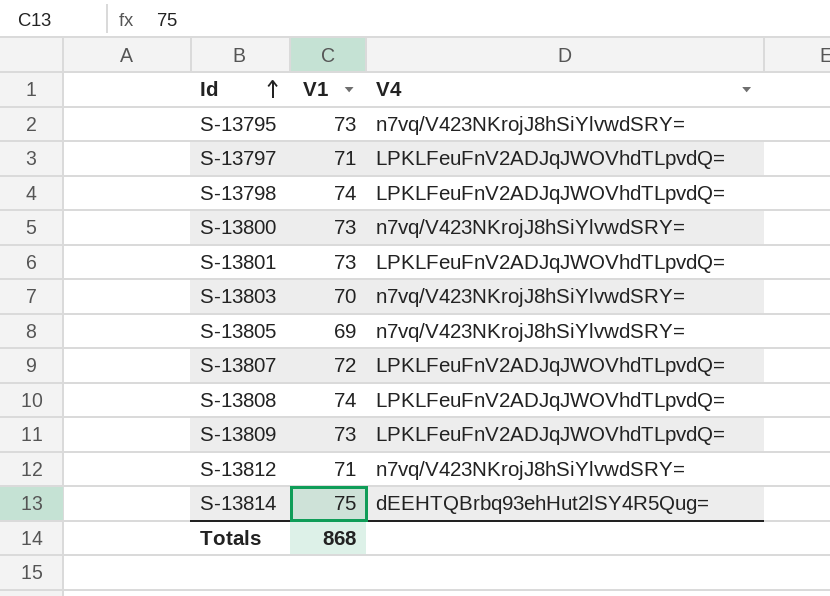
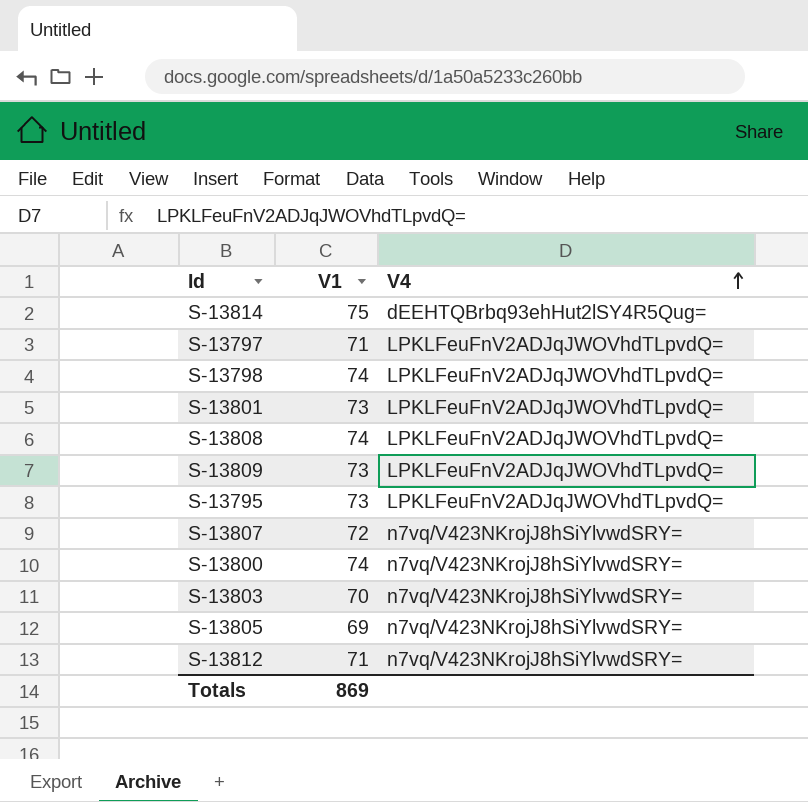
row order: Id ascending -> V4 ascending
S-13795 | V4: n7vq/V423NKrojJ8hSiYlvwdSRY= -> LPKLFeuFnV2ADJqJWOVhdTLpvdQ=
S-13807 | V4: LPKLFeuFnV2ADJqJWOVhdTLpvdQ= -> n7vq/V423NKrojJ8hSiYlvwdSRY=
S-13800 | V1: 73 -> 74
Totals | V1: 868 -> 869

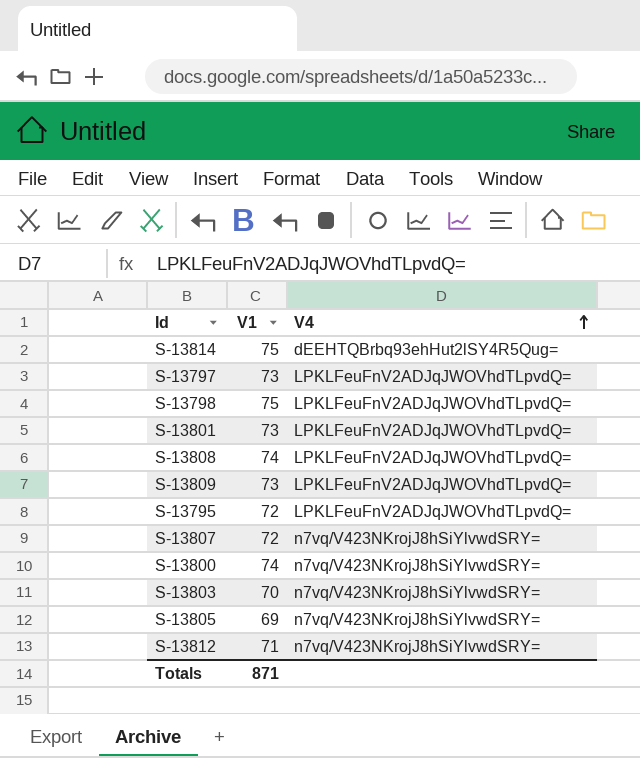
S-13797 | V1: 71 -> 73
S-13798 | V1: 74 -> 75
S-13795 | V1: 73 -> 72
Totals | V1: 869 -> 871

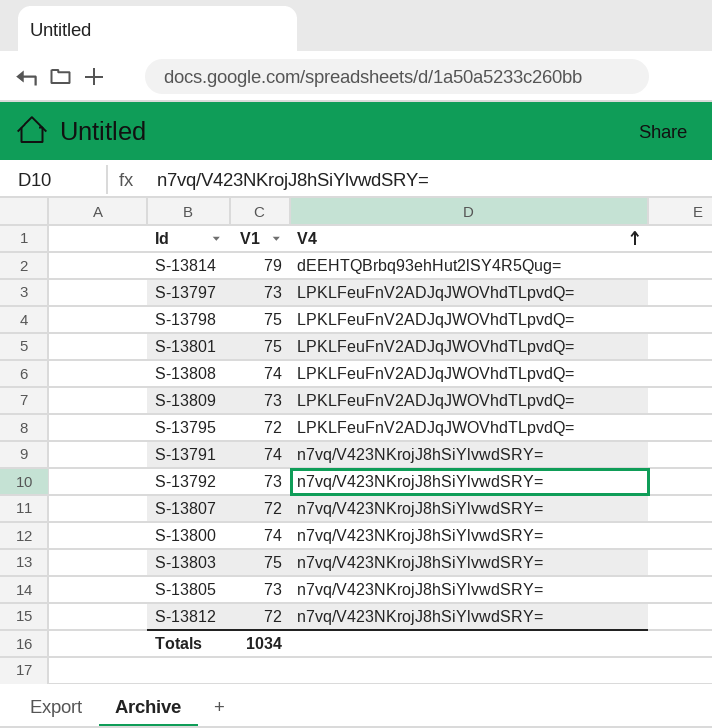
S-13814 | V1: 75 -> 79
S-13801 | V1: 73 -> 75
row S-13791: none -> 74 | n7vq/V423NKrojJ8hSiYlvwdSRY=
row S-13792: none -> 73 | n7vq/V423NKrojJ8hSiYlvwdSRY=
S-13803 | V1: 70 -> 75
S-13805 | V1: 69 -> 73
S-13812 | V1: 71 -> 72
Totals | V1: 871 -> 1034

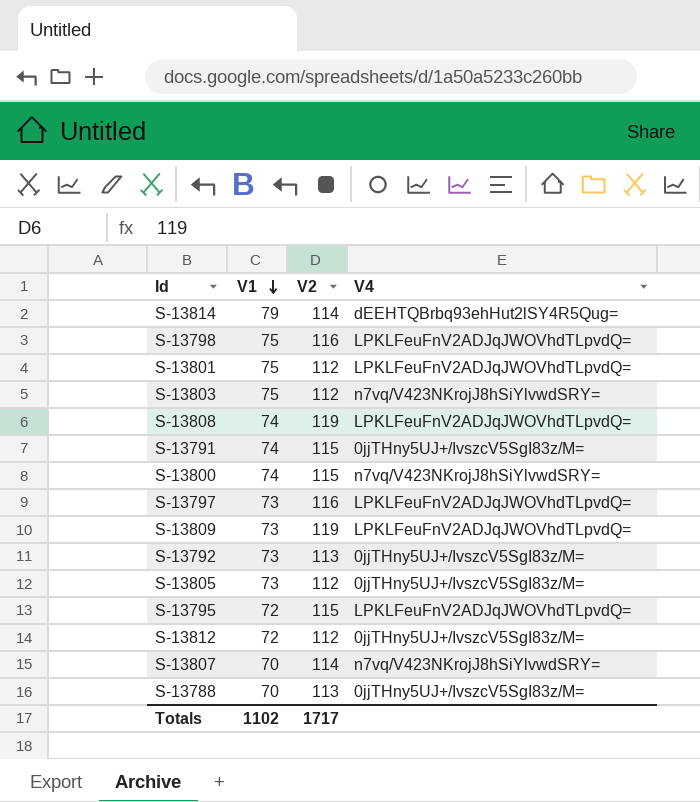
row order: V4 ascending -> V1 descending
column V2 | position: none -> 3
S-13791 | V4: n7vq/V423NKrojJ8hSiYlvwdSRY= -> 0jjTHny5UJ+/IvszcV5SgI83z/M=
S-13792 | V4: n7vq/V423NKrojJ8hSiYlvwdSRY= -> 0jjTHny5UJ+/IvszcV5SgI83z/M=
S-13805 | V4: n7vq/V423NKrojJ8hSiYlvwdSRY= -> 0jjTHny5UJ+/IvszcV5SgI83z/M=
S-13812 | V4: n7vq/V423NKrojJ8hSiYlvwdSRY= -> 0jjTHny5UJ+/IvszcV5SgI83z/M=
S-13807 | V1: 72 -> 70
row S-13788: none -> 70 | 113 | 0jjTHny5UJ+/IvszcV5SgI83z/M=
Totals | V1: 1034 -> 1102

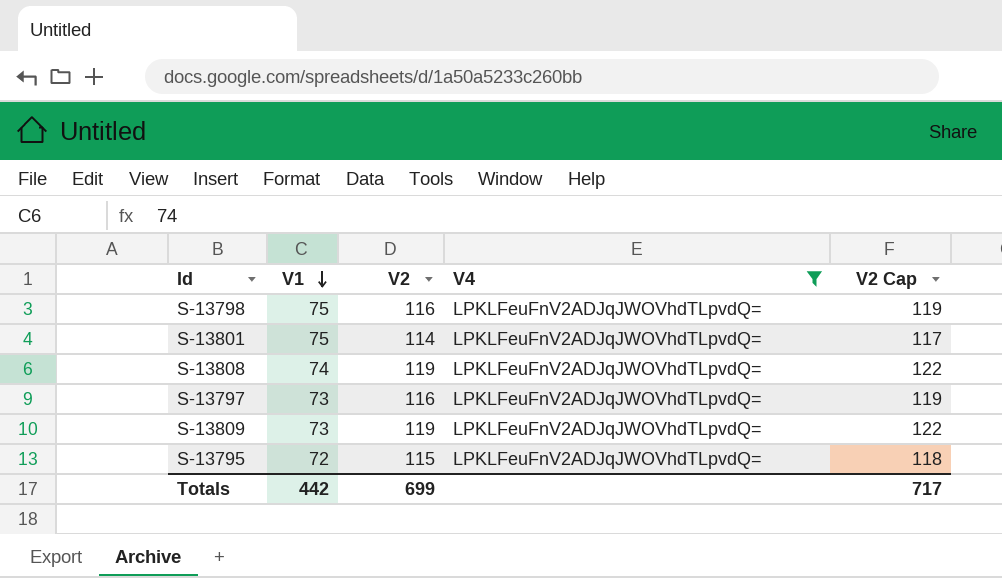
filter: none -> V4 = LPKLFeuFnV2ADJqJWOVhdTLpvdQ=
column V2 Cap | formula: none -> [V2] + 3
S-13801 | V2: 112 -> 114
Totals | V1: 1102 -> 442
Totals | V2: 1717 -> 699

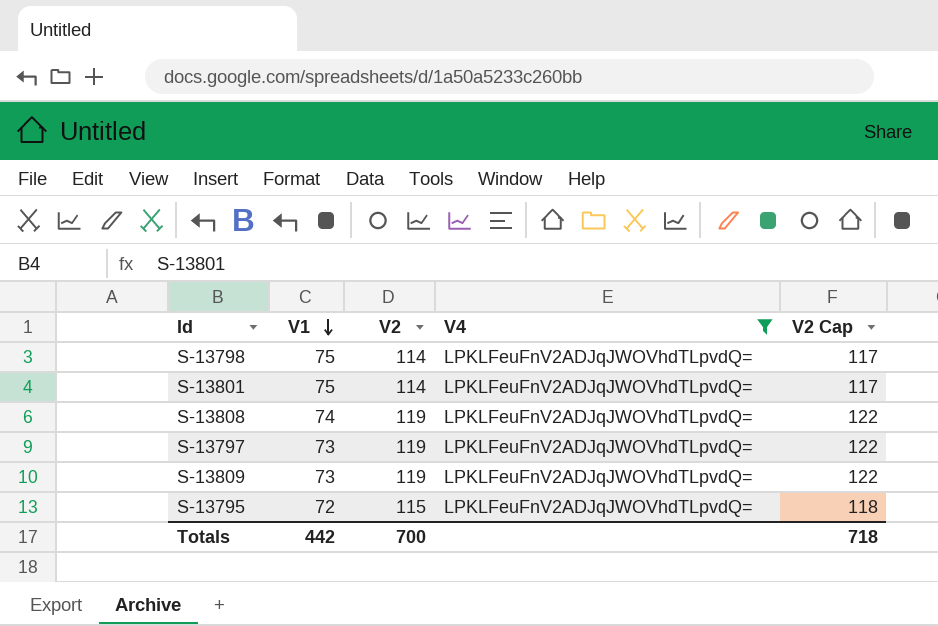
S-13798 | V2: 116 -> 114
S-13798 | V2 Cap: 119 -> 117
S-13797 | V2: 116 -> 119
S-13797 | V2 Cap: 119 -> 122
Totals | V2: 699 -> 700
Totals | V2 Cap: 717 -> 718

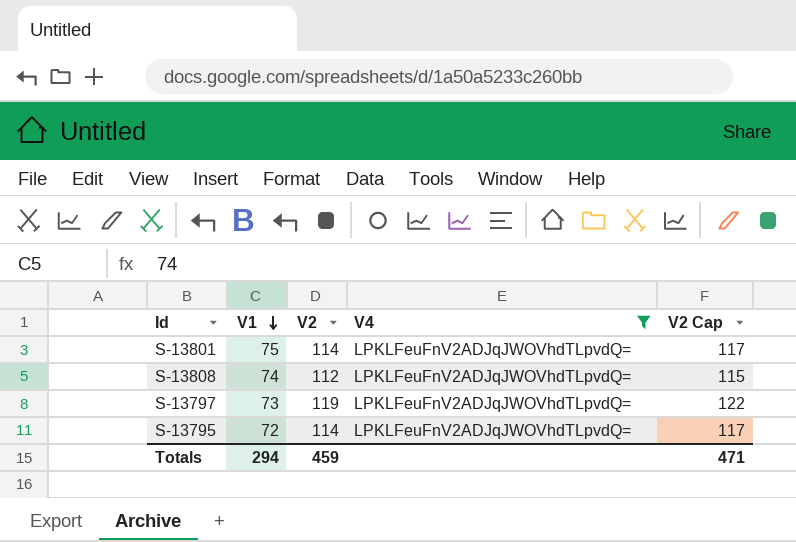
row S-13798: 75 | 114 | LPKLFeuFnV2ADJqJWOVhdTLpvdQ= | 117 -> none
row S-13809: 73 | 119 | LPKLFeuFnV2ADJqJWOVhdTLpvdQ= | 122 -> none
S-13808 | V2: 119 -> 112
S-13808 | V2 Cap: 122 -> 115
S-13795 | V2: 115 -> 114
S-13795 | V2 Cap: 118 -> 117
Totals | V1: 442 -> 294
Totals | V2: 700 -> 459
Totals | V2 Cap: 718 -> 471

